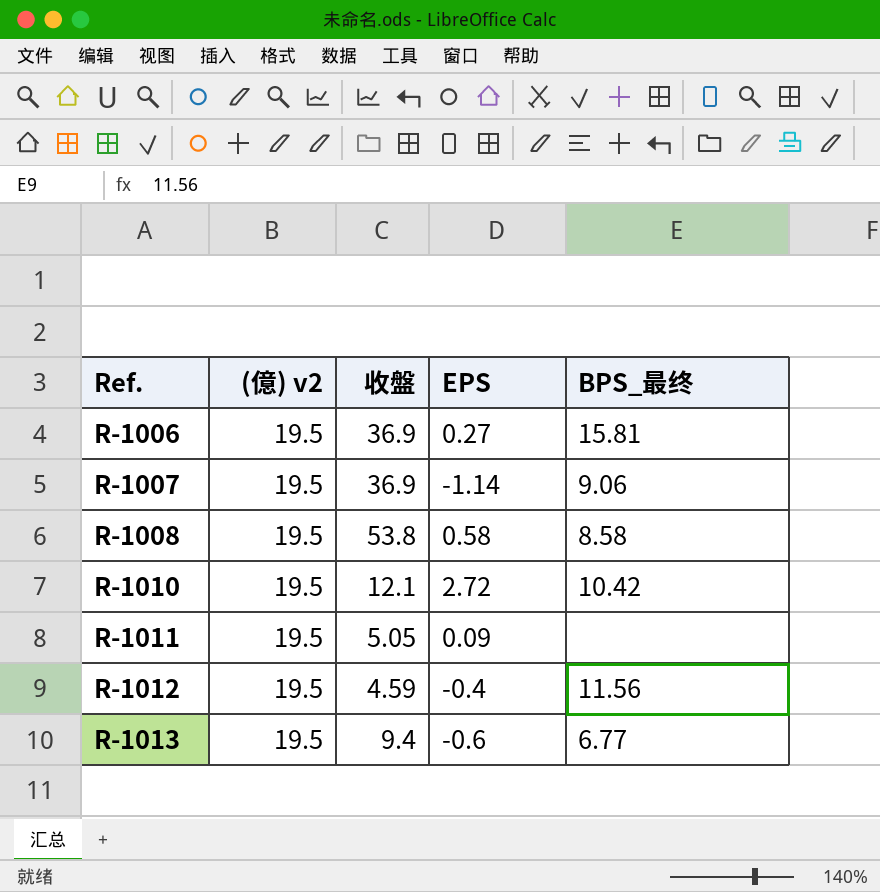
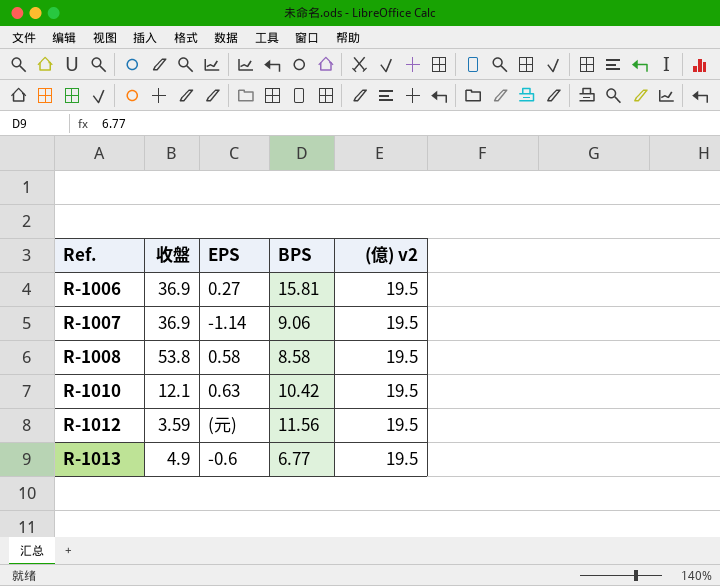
column name: BPS_最终 -> BPS
column (億) v2 | position: 2 -> 5
row R-1011: 19.5 | 5.05 | 0.09 | none -> none
R-1010 | EPS: 2.72 -> 0.63
R-1012 | 收盤: 4.59 -> 3.59
R-1012 | EPS: -0.4 -> (元)
R-1013 | 收盤: 9.4 -> 4.9

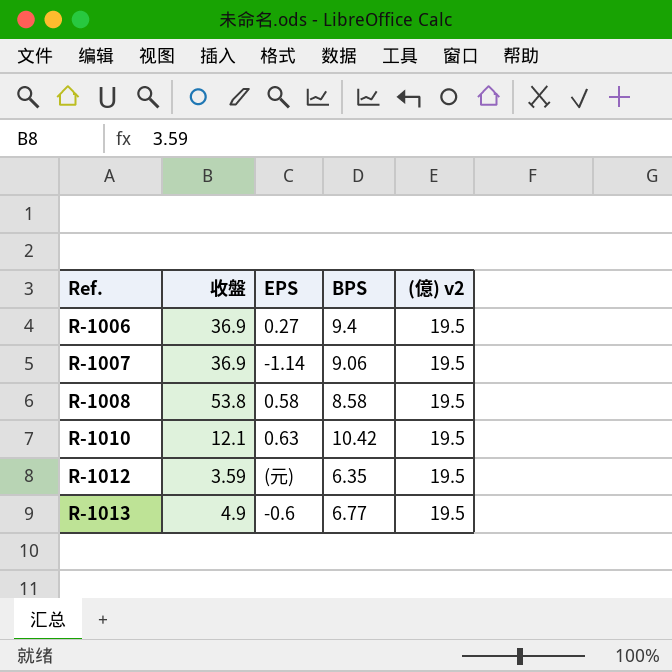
R-1006 | BPS: 15.81 -> 9.4
R-1012 | BPS: 11.56 -> 6.35

